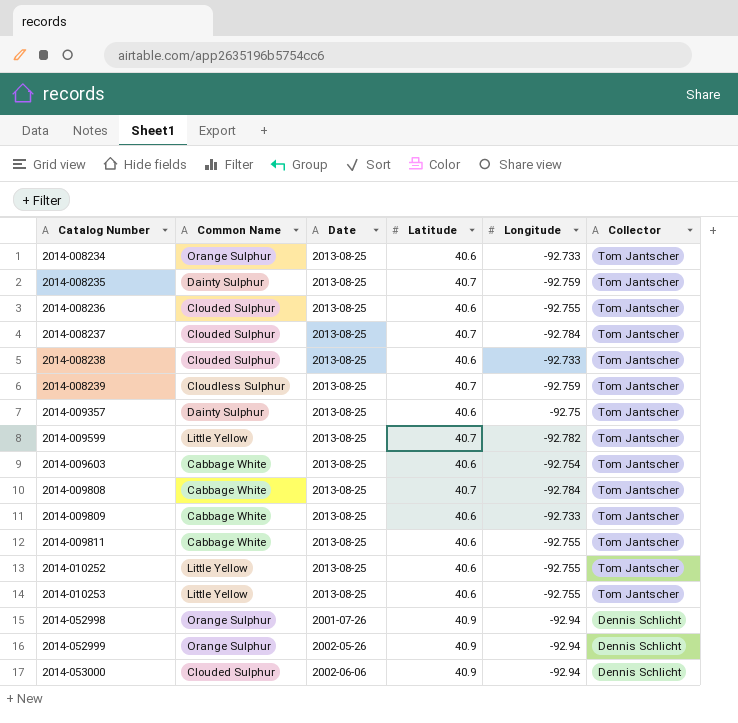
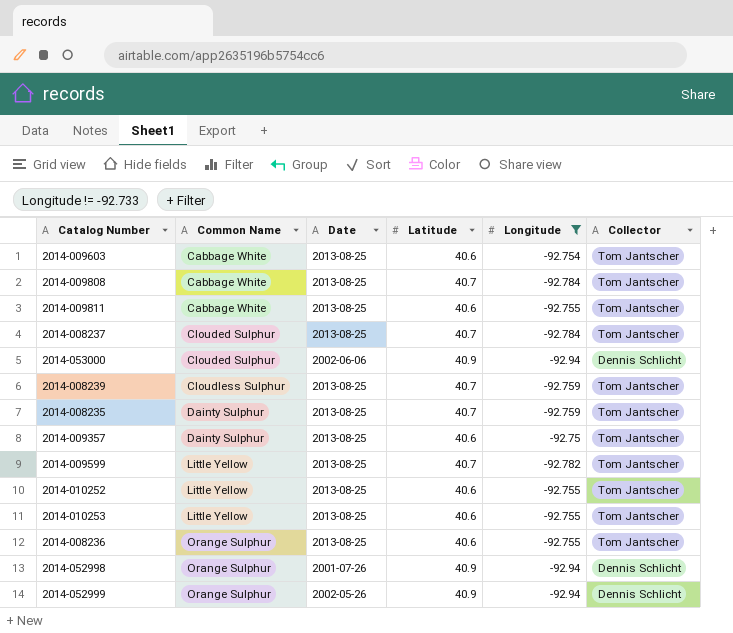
filter: none -> Longitude != -92.733
row order: Catalog Number ascending -> Common Name ascending
2014-008236 | Common Name: Clouded Sulphur -> Orange Sulphur

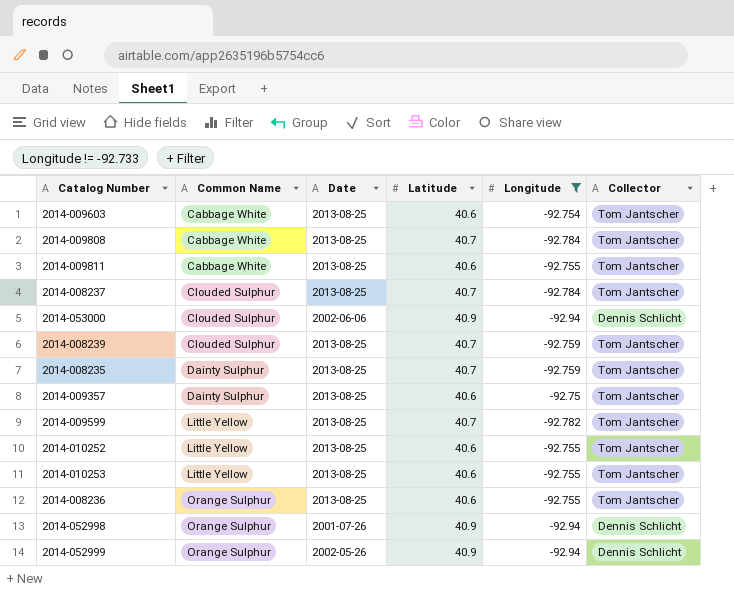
2014-008239 | Common Name: Cloudless Sulphur -> Clouded Sulphur

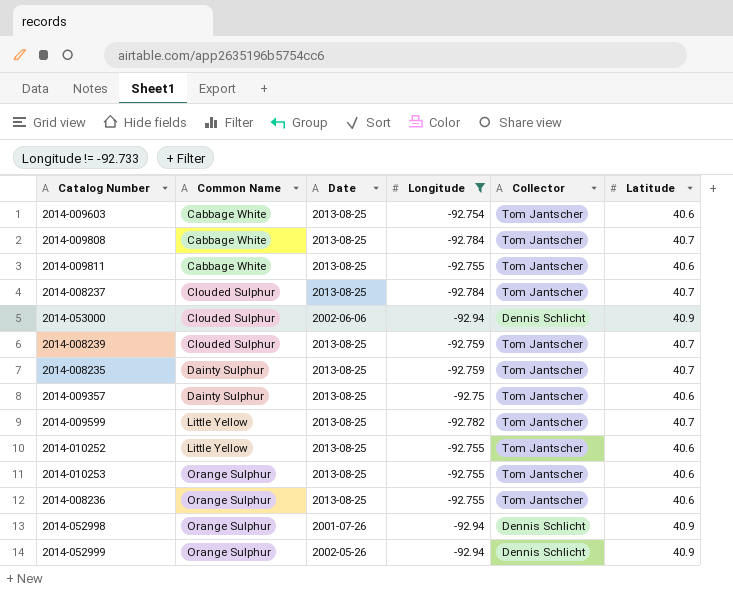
column Latitude | position: 4 -> 6
2014-010253 | Common Name: Little Yellow -> Orange Sulphur

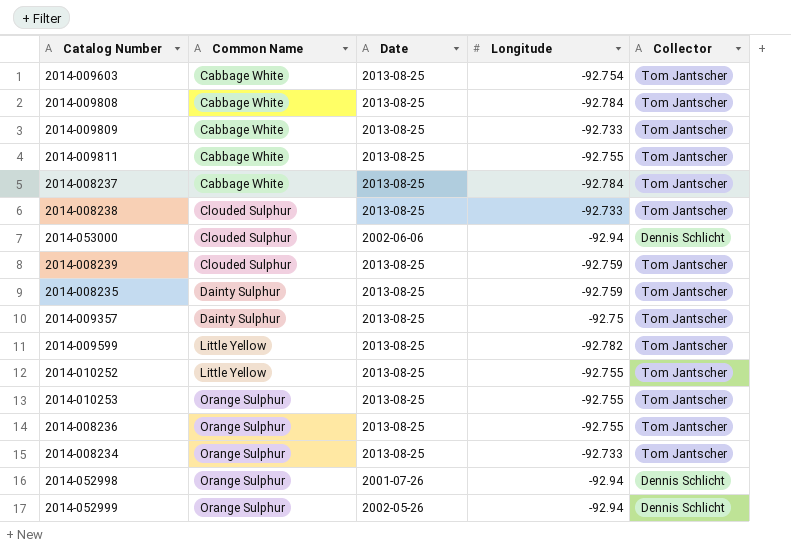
filter: Longitude != -92.733 -> none
column Latitude | position: 6 -> none
2014-008237 | Common Name: Clouded Sulphur -> Cabbage White

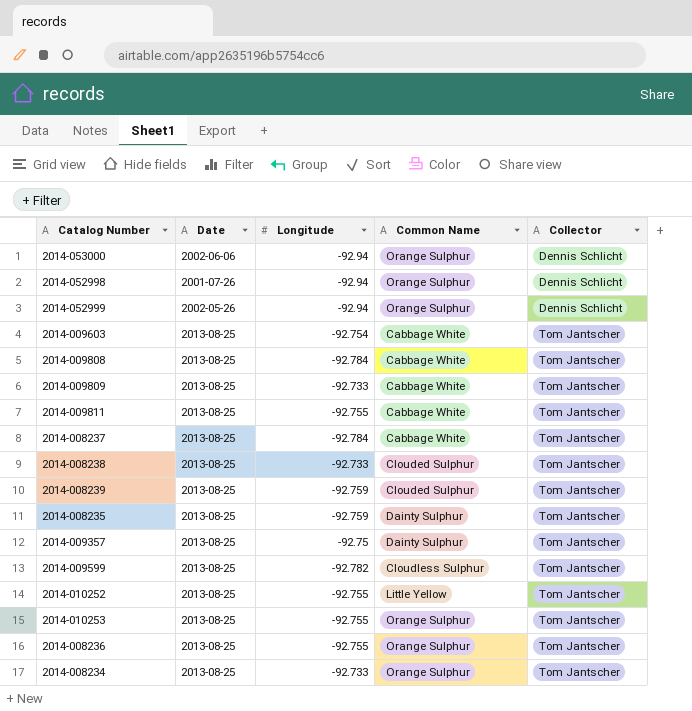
row order: Common Name ascending -> Collector ascending
column Common Name | position: 2 -> 4
2014-053000 | Common Name: Clouded Sulphur -> Orange Sulphur
2014-009599 | Common Name: Little Yellow -> Cloudless Sulphur

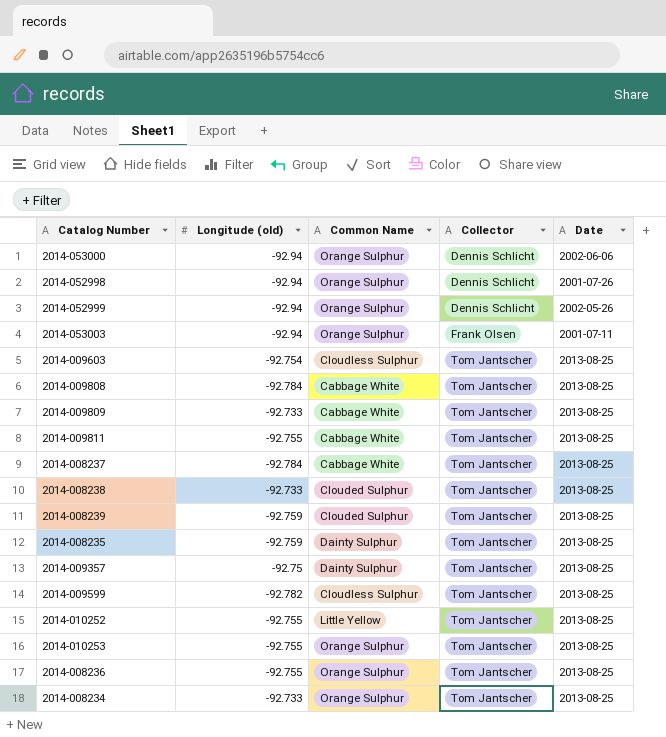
column name: Longitude -> Longitude (old)
column Date | position: 2 -> 5
row 2014-053003: none -> -92.94 | Orange Sulphur | Frank Olsen | 2001-07-11
2014-009603 | Common Name: Cabbage White -> Cloudless Sulphur

